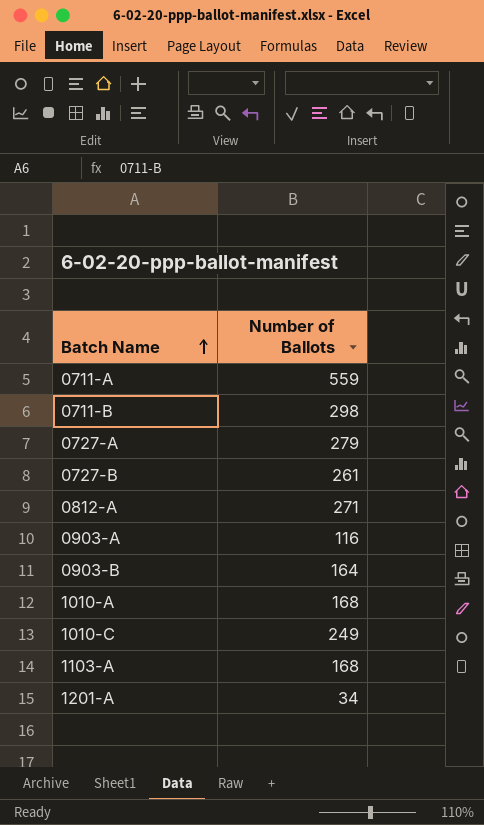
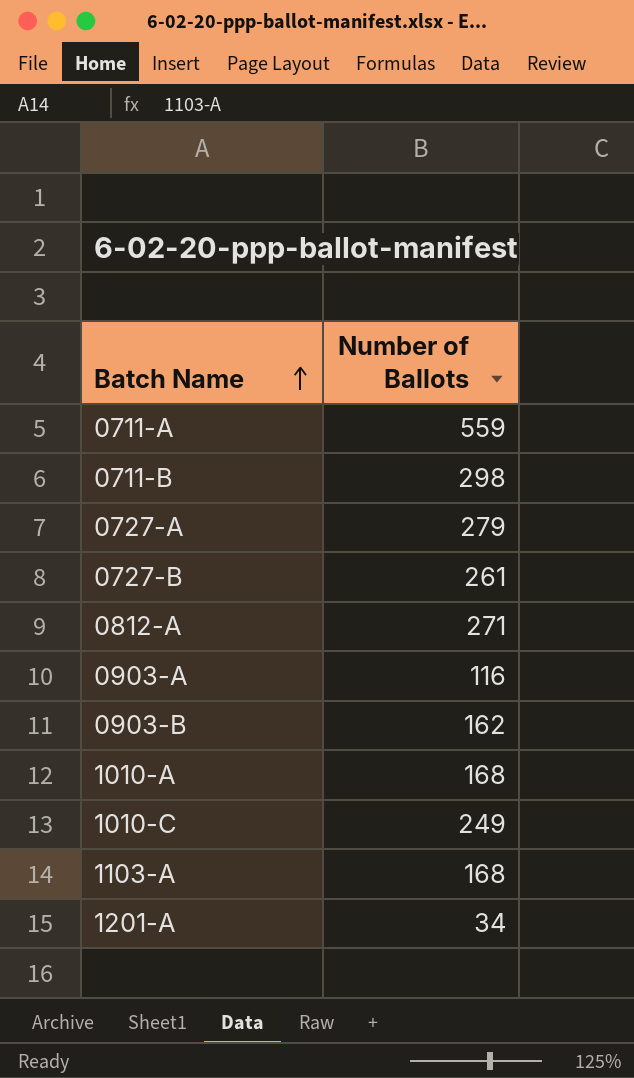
0903-B | Number of Ballots: 164 -> 162

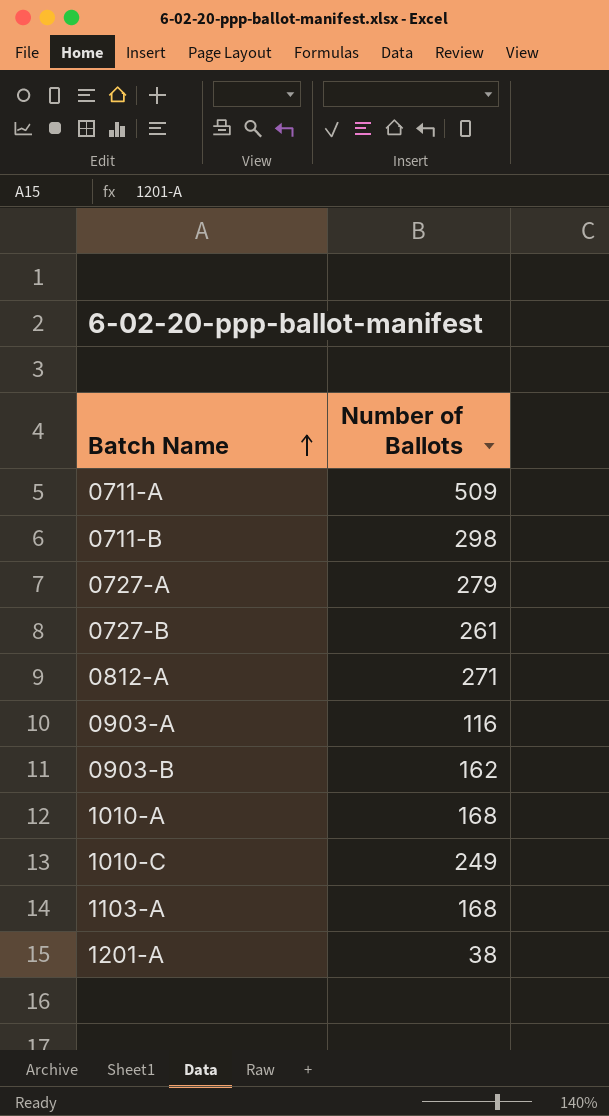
0711-A | Number of Ballots: 559 -> 509
1201-A | Number of Ballots: 34 -> 38

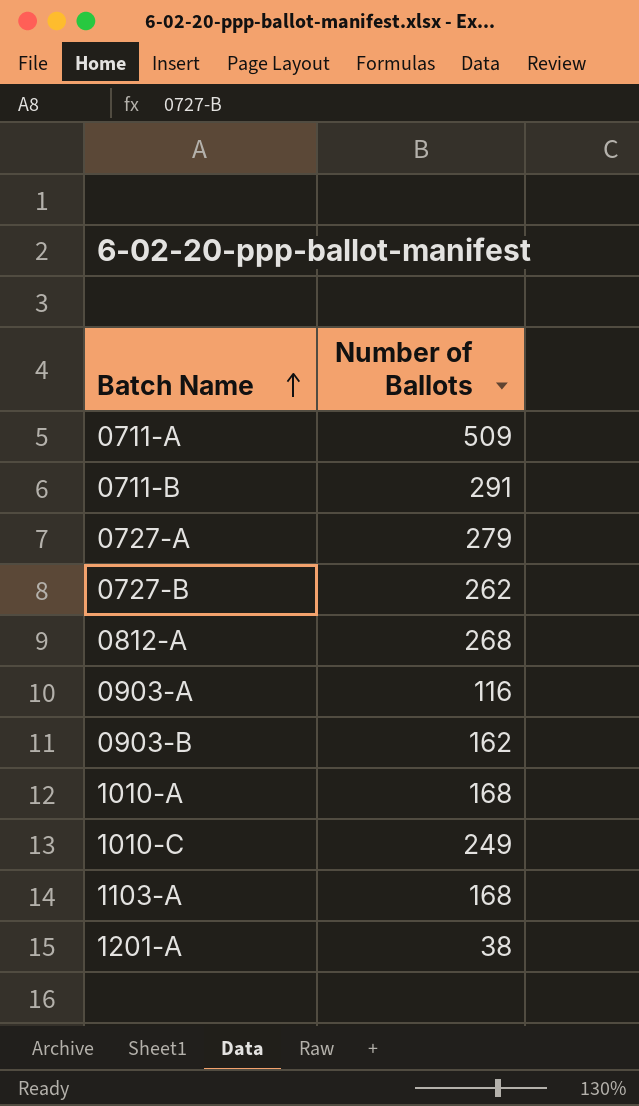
0711-B | Number of Ballots: 298 -> 291
0727-B | Number of Ballots: 261 -> 262
0812-A | Number of Ballots: 271 -> 268

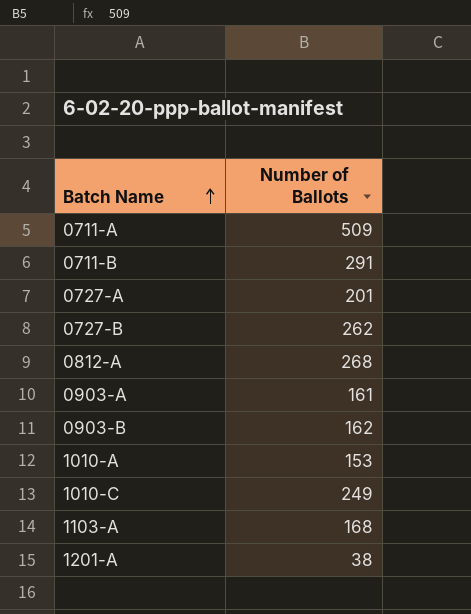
0727-A | Number of Ballots: 279 -> 201
0903-A | Number of Ballots: 116 -> 161
1010-A | Number of Ballots: 168 -> 153

